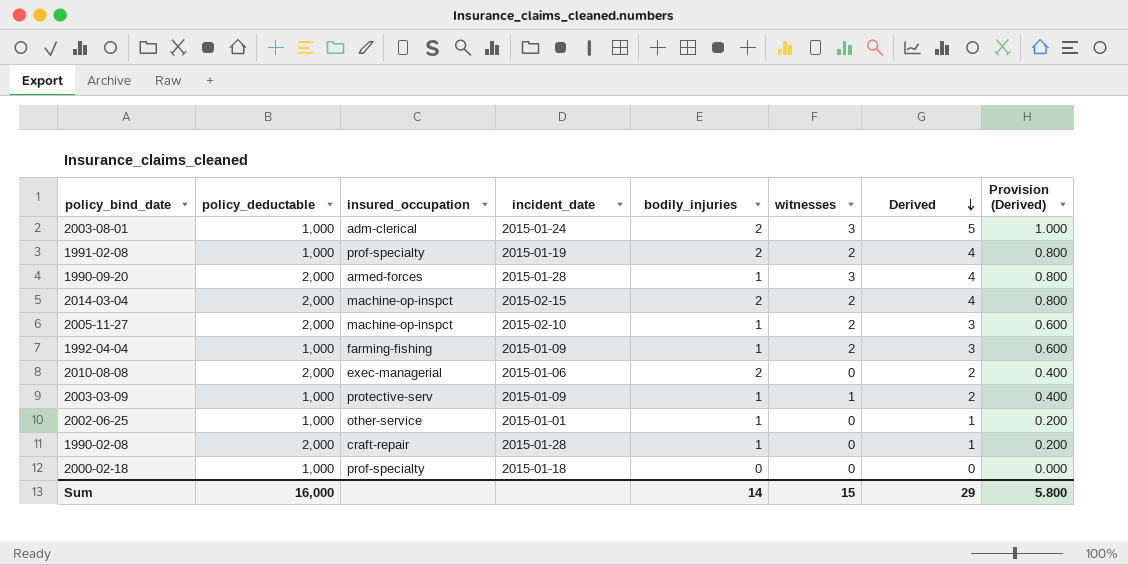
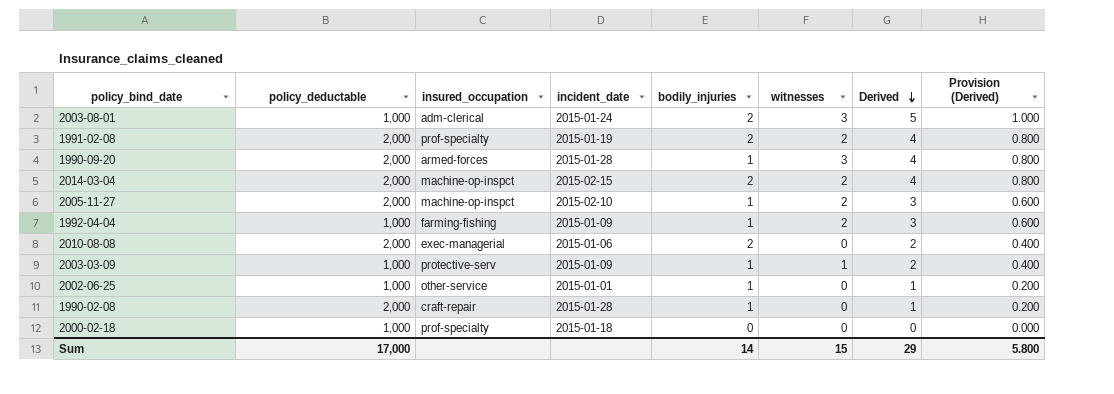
1991-02-08 | policy_deductable: 1,000 -> 2,000
Sum | policy_deductable: 16,000 -> 17,000

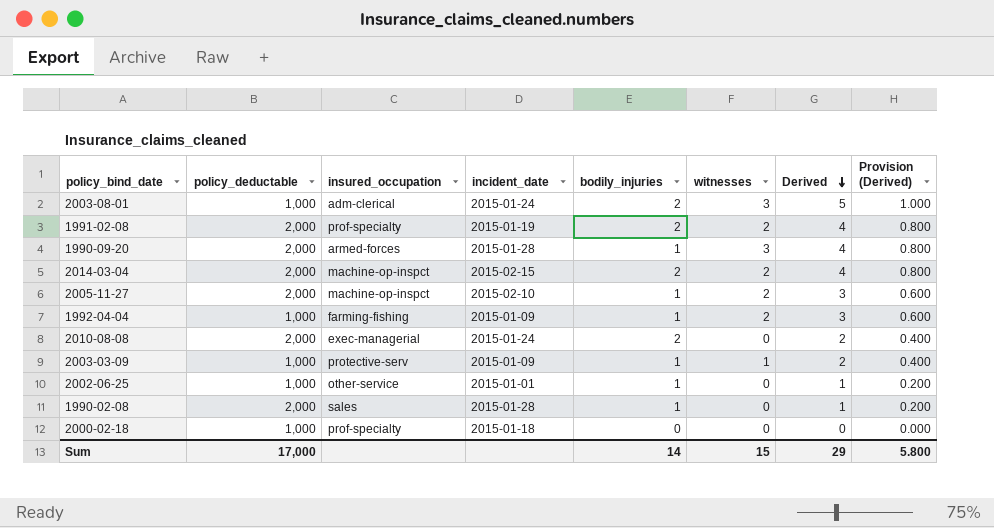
2010-08-08 | incident_date: 2015-01-06 -> 2015-01-24
1990-02-08 | insured_occupation: craft-repair -> sales

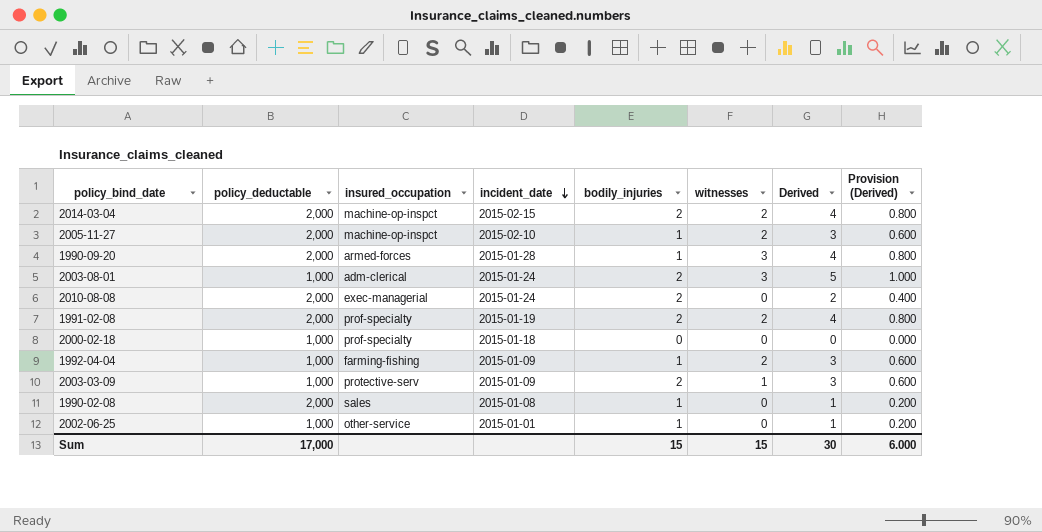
row order: Derived descending -> incident_date descending
2003-03-09 | bodily_injuries: 1 -> 2
2003-03-09 | Derived: 2 -> 3
2003-03-09 | Provision (Derived): 0.400 -> 0.600
1990-02-08 | incident_date: 2015-01-28 -> 2015-01-08
Sum | bodily_injuries: 14 -> 15
Sum | Derived: 29 -> 30
Sum | Provision (Derived): 5.800 -> 6.000

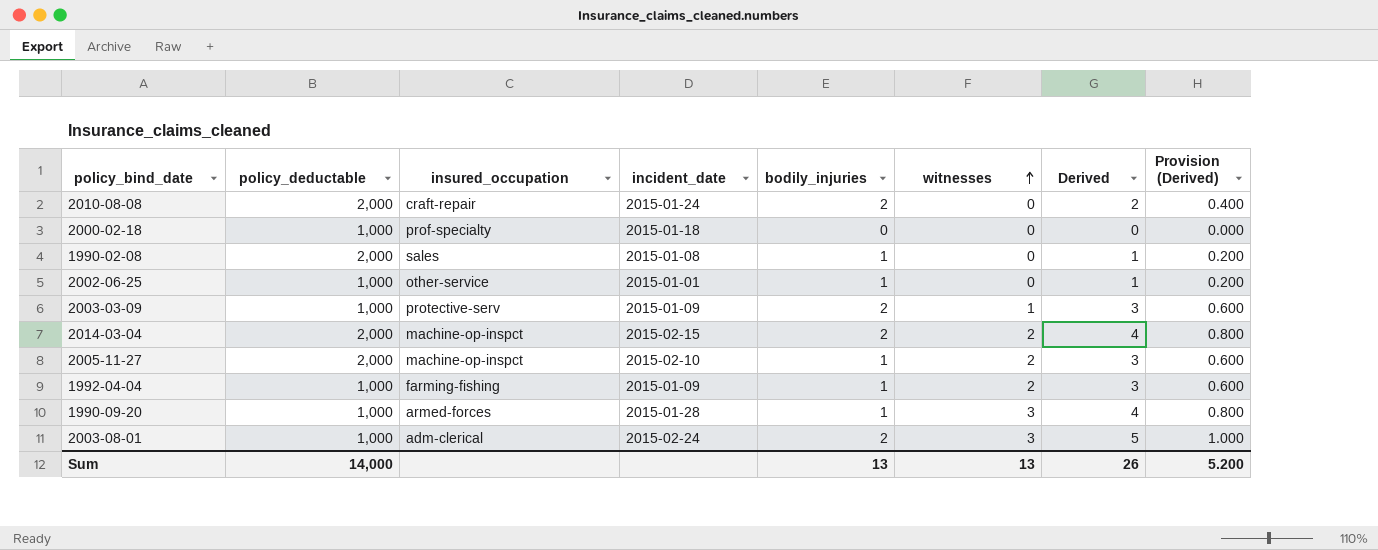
row order: incident_date descending -> witnesses ascending
row 1991-02-08: 2,000 | prof-specialty | 2015-01-19 | 2 | 2 | 4 | 0.800 -> none
2010-08-08 | insured_occupation: exec-managerial -> craft-repair
1990-09-20 | policy_deductable: 2,000 -> 1,000
2003-08-01 | incident_date: 2015-01-24 -> 2015-02-24
Sum | policy_deductable: 17,000 -> 14,000
Sum | bodily_injuries: 15 -> 13
Sum | witnesses: 15 -> 13
Sum | Derived: 30 -> 26
Sum | Provision (Derived): 6.000 -> 5.200

